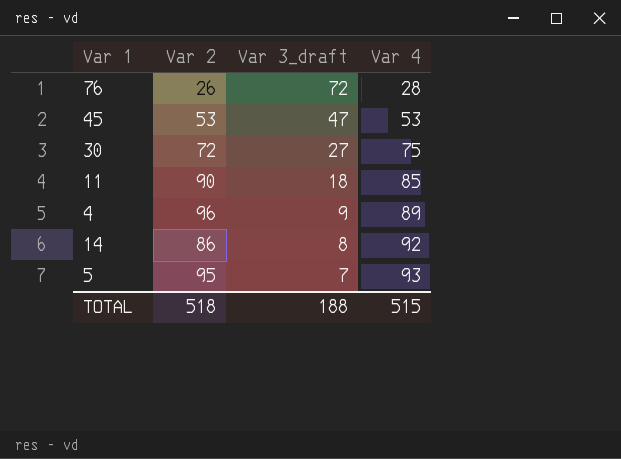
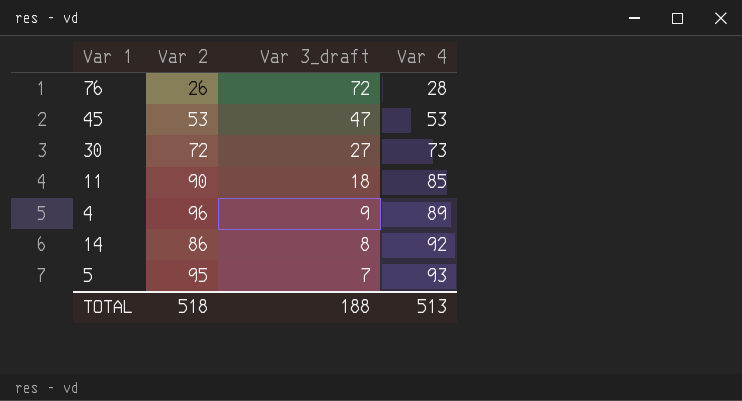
30 | Var 4: 75 -> 73
TOTAL | Var 4: 515 -> 513

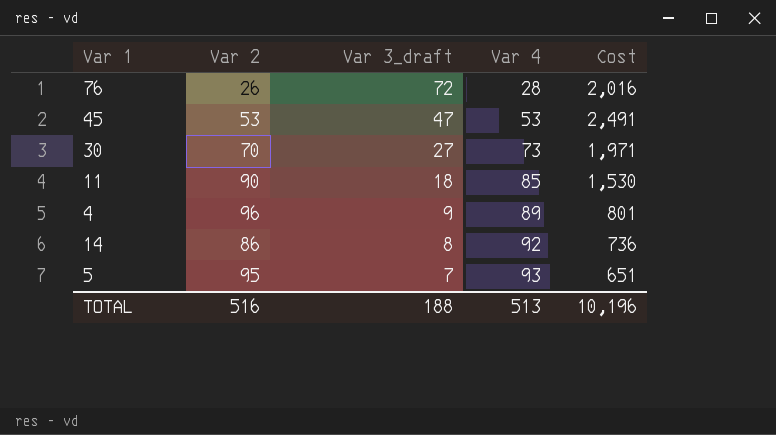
column Cost | formula: none -> [Var 3_draft] * [Var 4]
30 | Var 2: 72 -> 70
TOTAL | Var 2: 518 -> 516

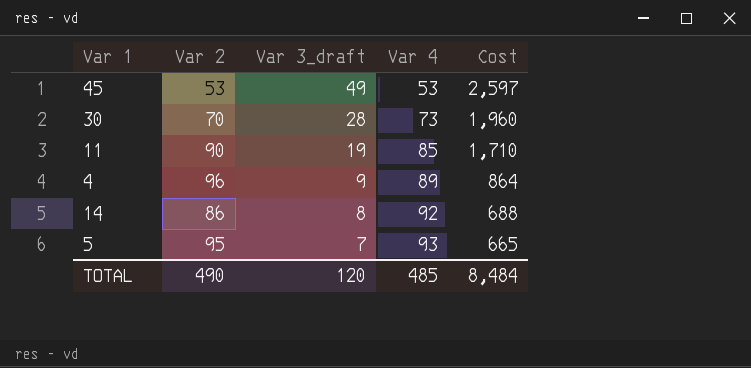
column Cost | formula: [Var 3_draft] * [Var 4] -> [Var 2] * [Var 3_draft]
row 76: 26 | 72 | 28 | 2,016 -> none
45 | Var 3_draft: 47 -> 49
30 | Var 3_draft: 27 -> 28
11 | Var 3_draft: 18 -> 19
TOTAL | Var 2: 516 -> 490
TOTAL | Var 3_draft: 188 -> 120
TOTAL | Var 4: 513 -> 485
TOTAL | Cost: 10,196 -> 8,484

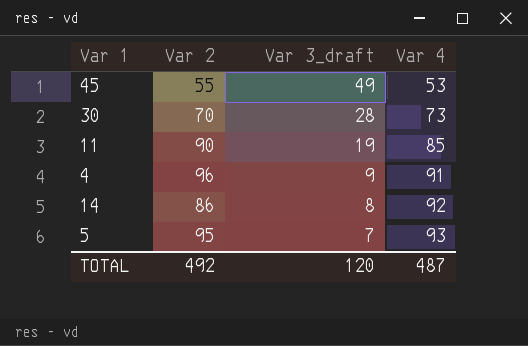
column Cost | formula: [Var 2] * [Var 3_draft] -> none
45 | Var 2: 53 -> 55
4 | Var 4: 89 -> 91
TOTAL | Var 2: 490 -> 492
TOTAL | Var 4: 485 -> 487

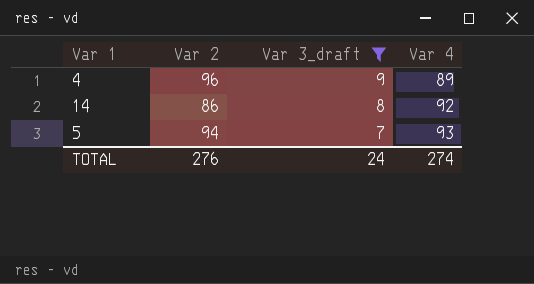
filter: none -> Var 3_draft <= 9
4 | Var 4: 91 -> 89
5 | Var 2: 95 -> 94
TOTAL | Var 2: 492 -> 276
TOTAL | Var 3_draft: 120 -> 24
TOTAL | Var 4: 487 -> 274

